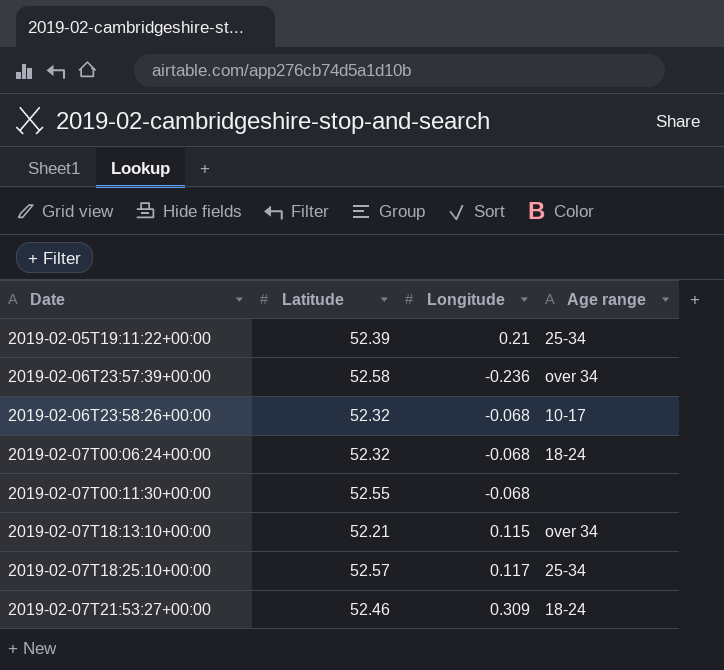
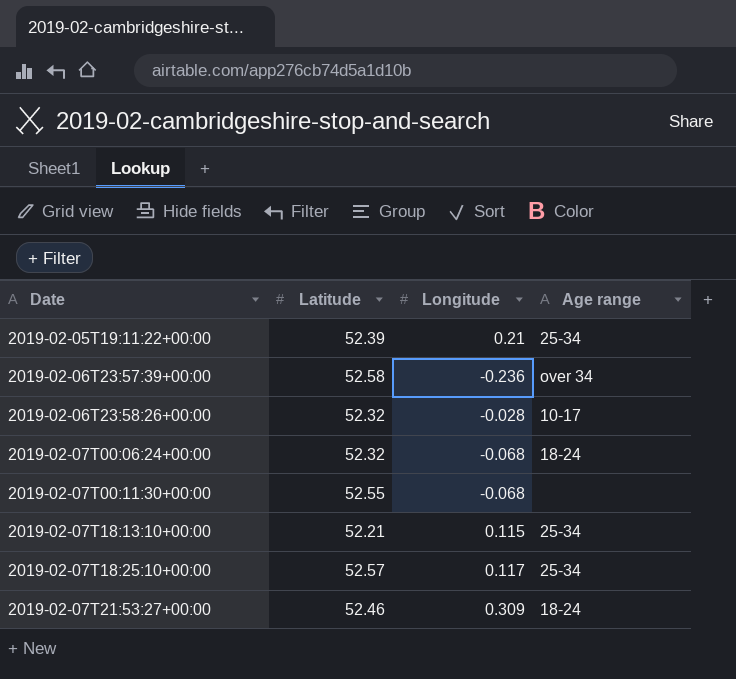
2019-02-06T23:58:26+00:00 | Longitude: -0.068 -> -0.028
2019-02-07T18:13:10+00:00 | Age range: over 34 -> 25-34

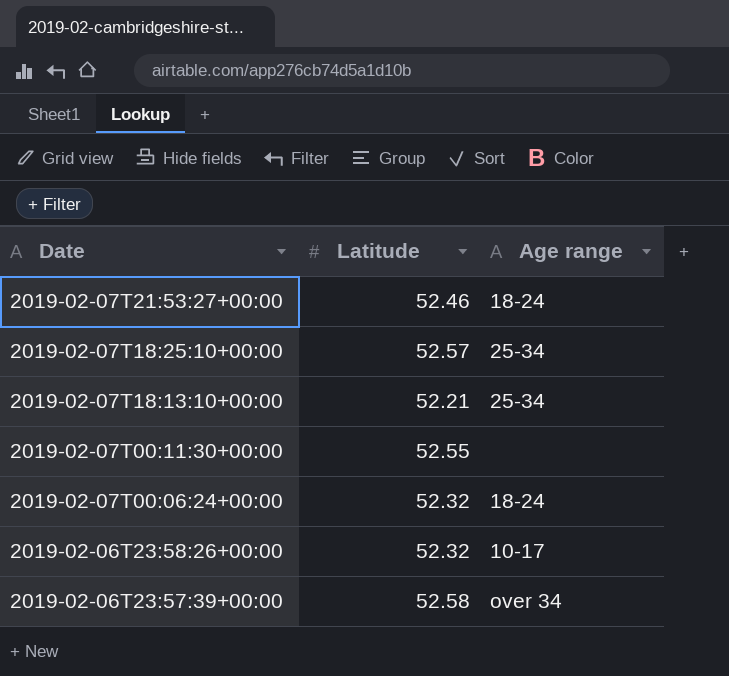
row order: Date ascending -> Date descending
column Longitude | position: 3 -> none
row 2019-02-05T19:11:22+00:00: 52.39 | 0.21 | 25-34 -> none

